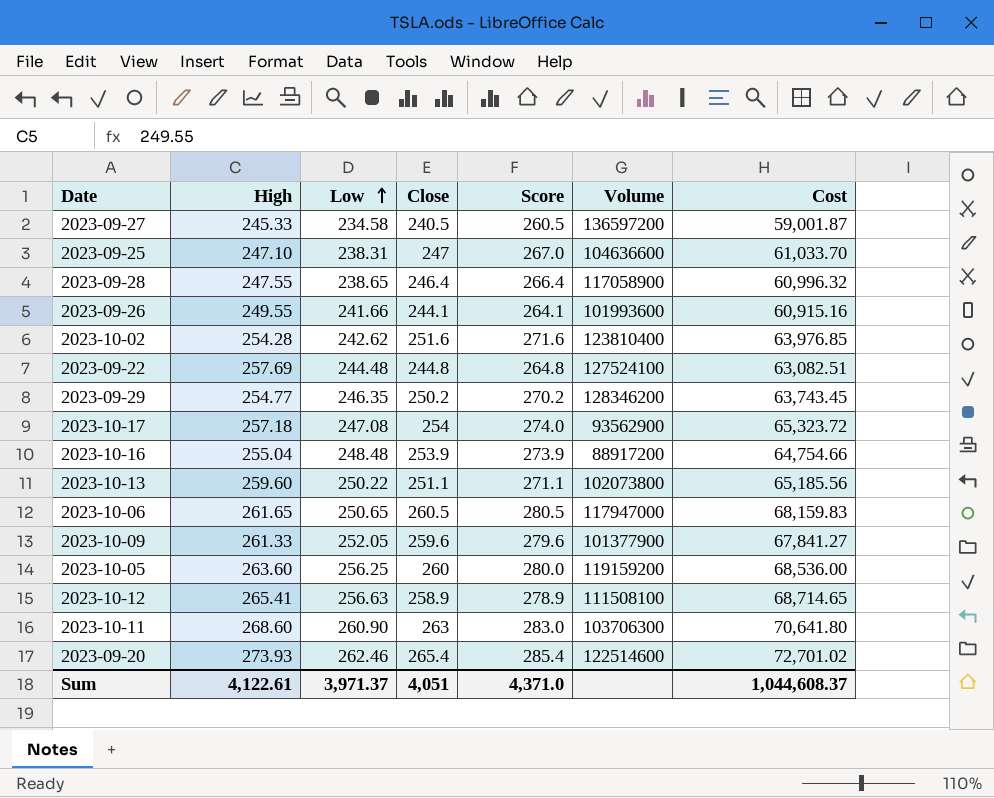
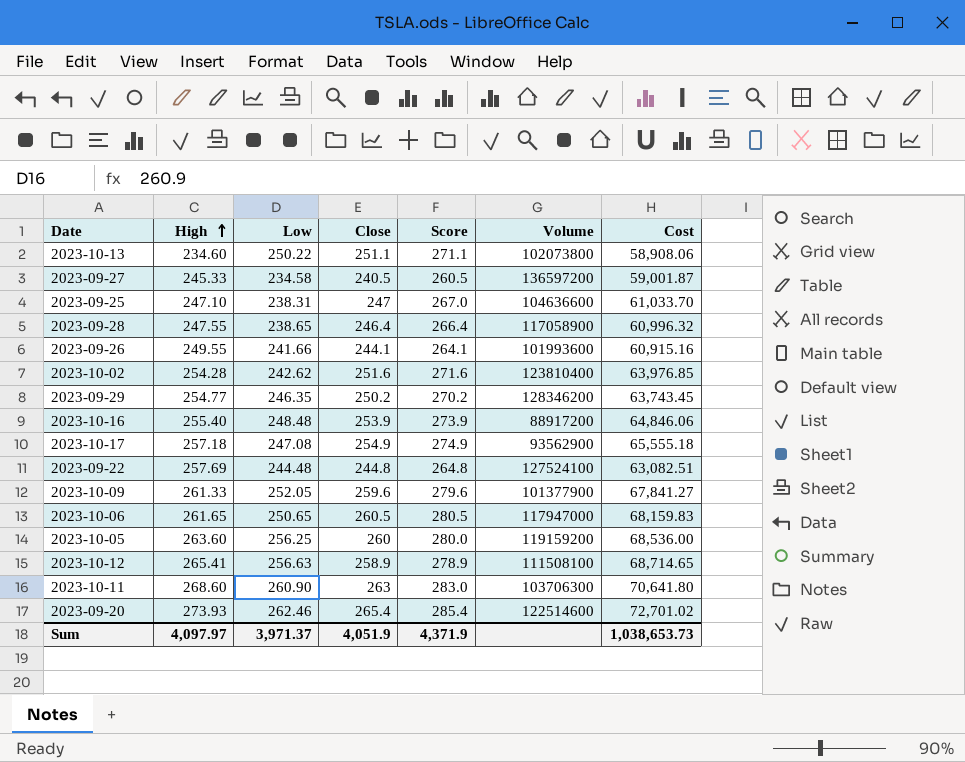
row order: Low ascending -> High ascending
2023-10-13 | High: 259.60 -> 234.60
2023-10-13 | Cost: 65,185.56 -> 58,908.06
2023-10-16 | High: 255.04 -> 255.40
2023-10-16 | Cost: 64,754.66 -> 64,846.06
2023-10-17 | Close: 254 -> 254.9
2023-10-17 | Score: 274.0 -> 274.9
2023-10-17 | Cost: 65,323.72 -> 65,555.18
Sum | High: 4,122.61 -> 4,097.97
Sum | Close: 4,051 -> 4,051.9
Sum | Score: 4,371.0 -> 4,371.9
Sum | Cost: 1,044,608.37 -> 1,038,653.73

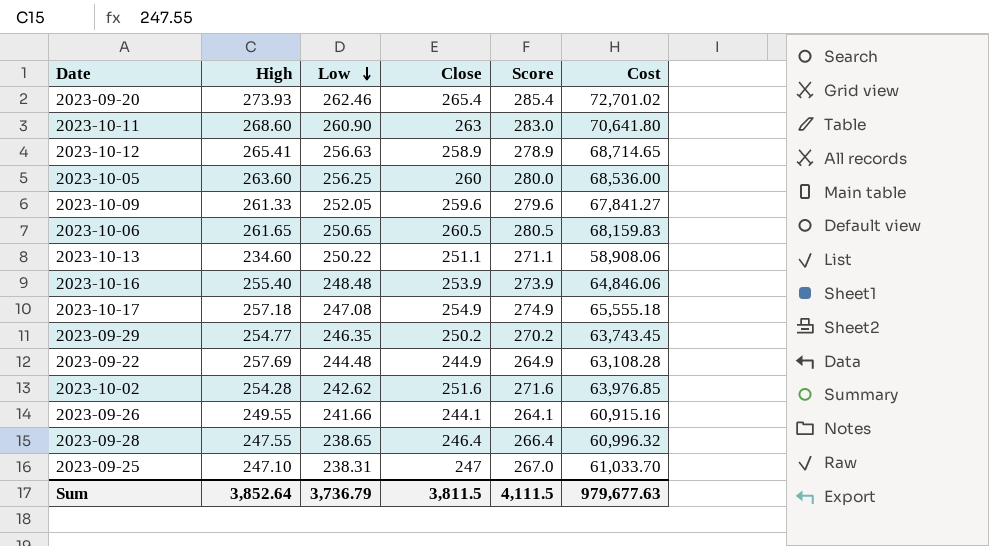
row order: High ascending -> Low descending
column Volume | position: 6 -> none
row 2023-09-27: 245.33 | 234.58 | 240.5 | 260.5 | 136597200 | 59,001.87 -> none
2023-09-22 | Close: 244.8 -> 244.9
2023-09-22 | Score: 264.8 -> 264.9
2023-09-22 | Cost: 63,082.51 -> 63,108.28
Sum | High: 4,097.97 -> 3,852.64
Sum | Low: 3,971.37 -> 3,736.79
Sum | Close: 4,051.9 -> 3,811.5
Sum | Score: 4,371.9 -> 4,111.5
Sum | Cost: 1,038,653.73 -> 979,677.63

